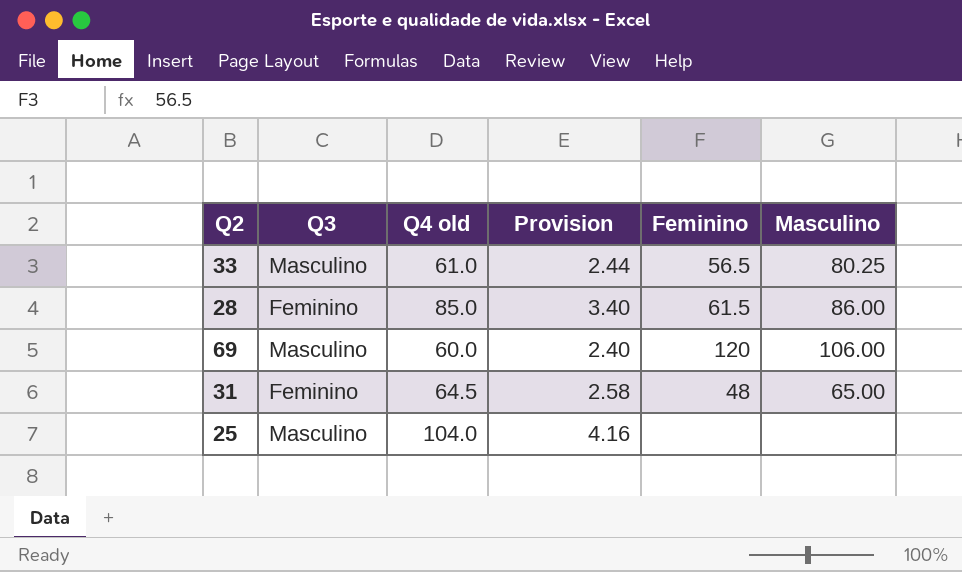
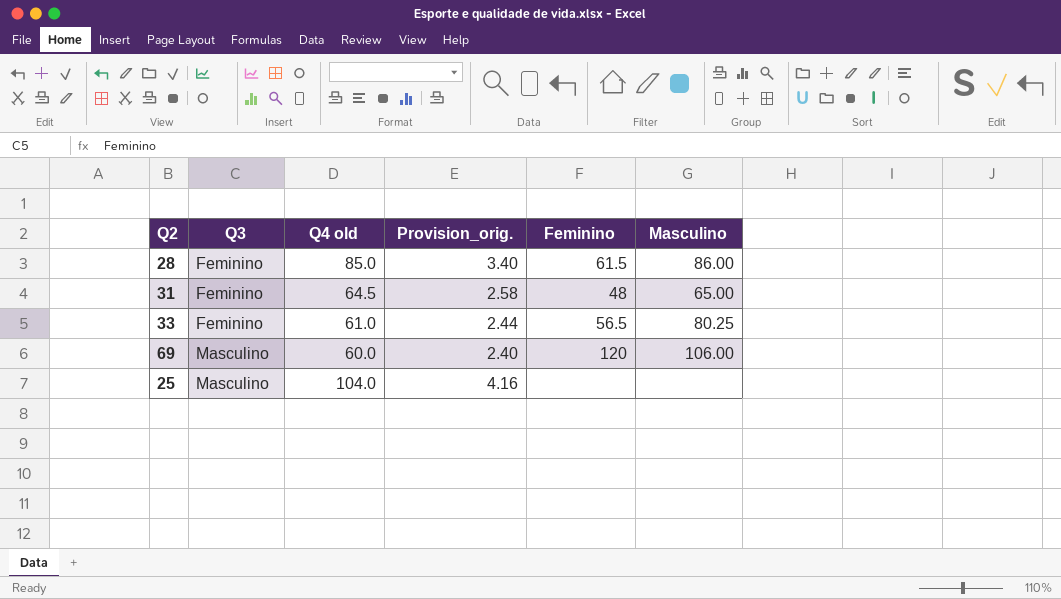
row order: none -> Q3 ascending
column name: Provision -> Provision_orig.
33 | Q3: Masculino -> Feminino

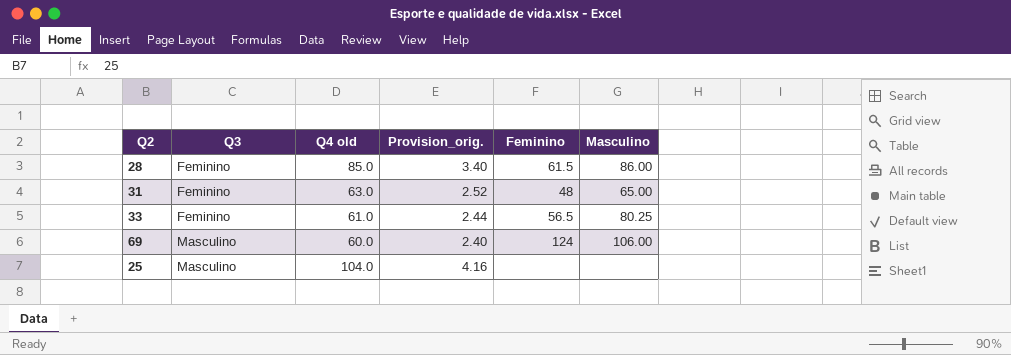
31 | Q4 old: 64.5 -> 63.0
31 | Provision_orig.: 2.58 -> 2.52
69 | Feminino: 120 -> 124

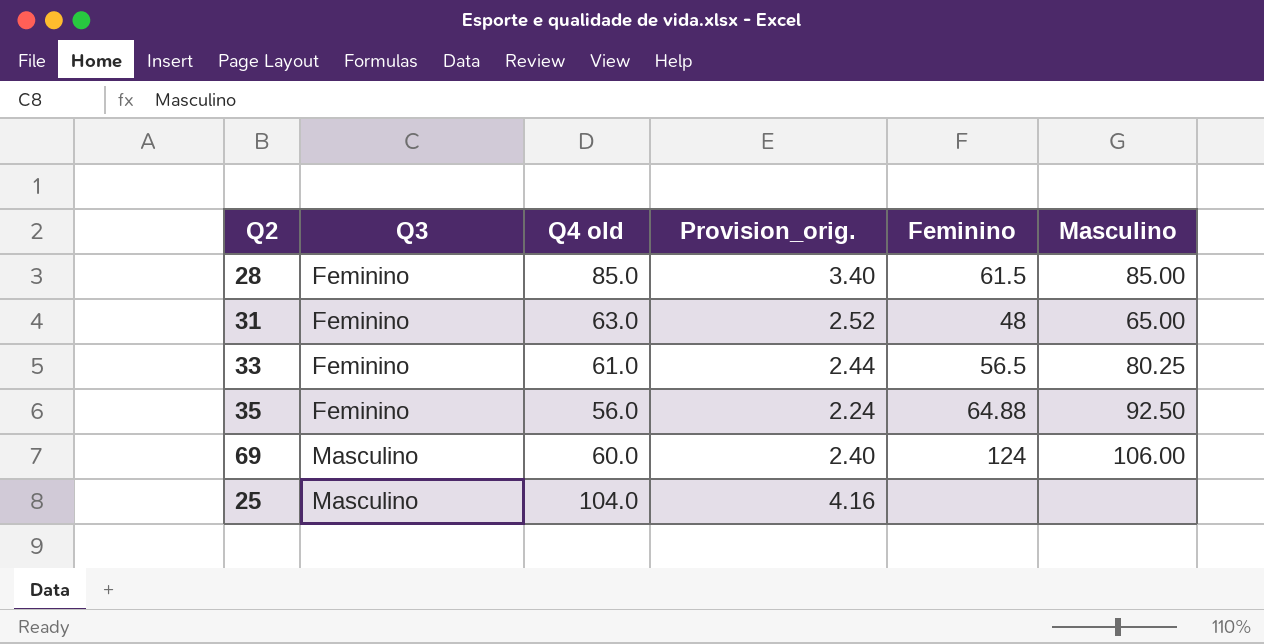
28 | Masculino: 86.00 -> 85.00
row 35: none -> Feminino | 56.0 | 2.24 | 64.88 | 92.50

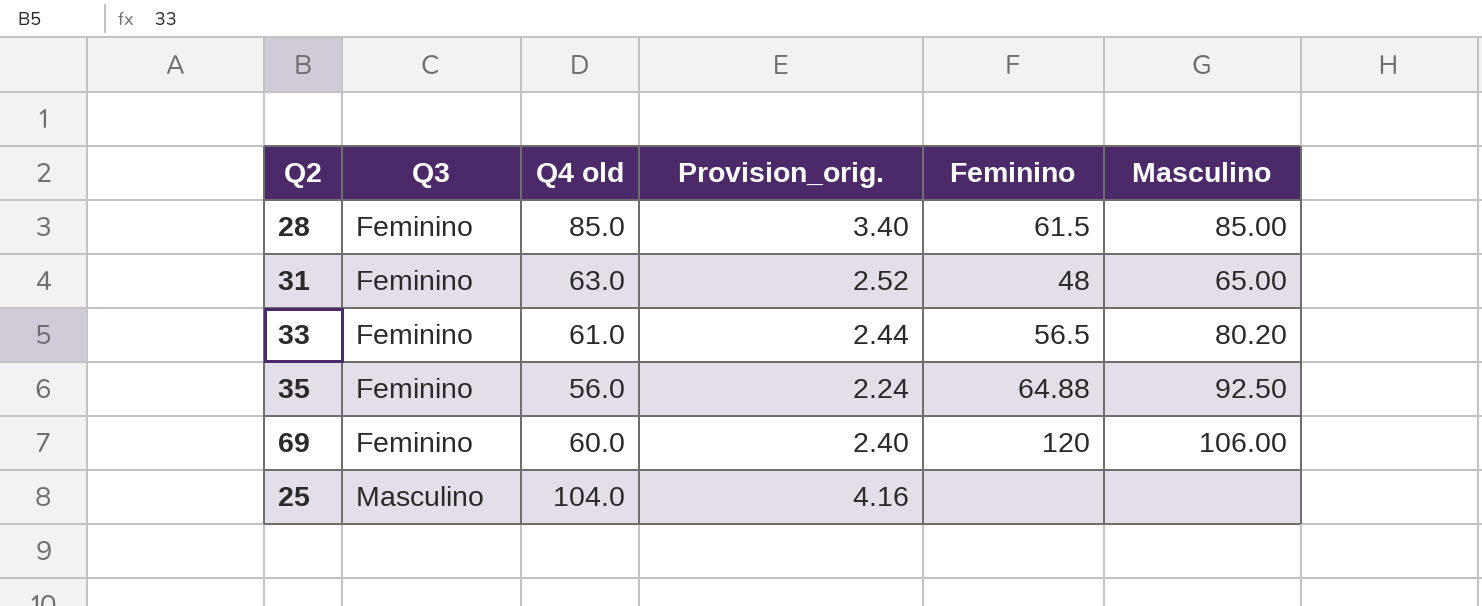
33 | Masculino: 80.25 -> 80.20
69 | Q3: Masculino -> Feminino
69 | Feminino: 124 -> 120

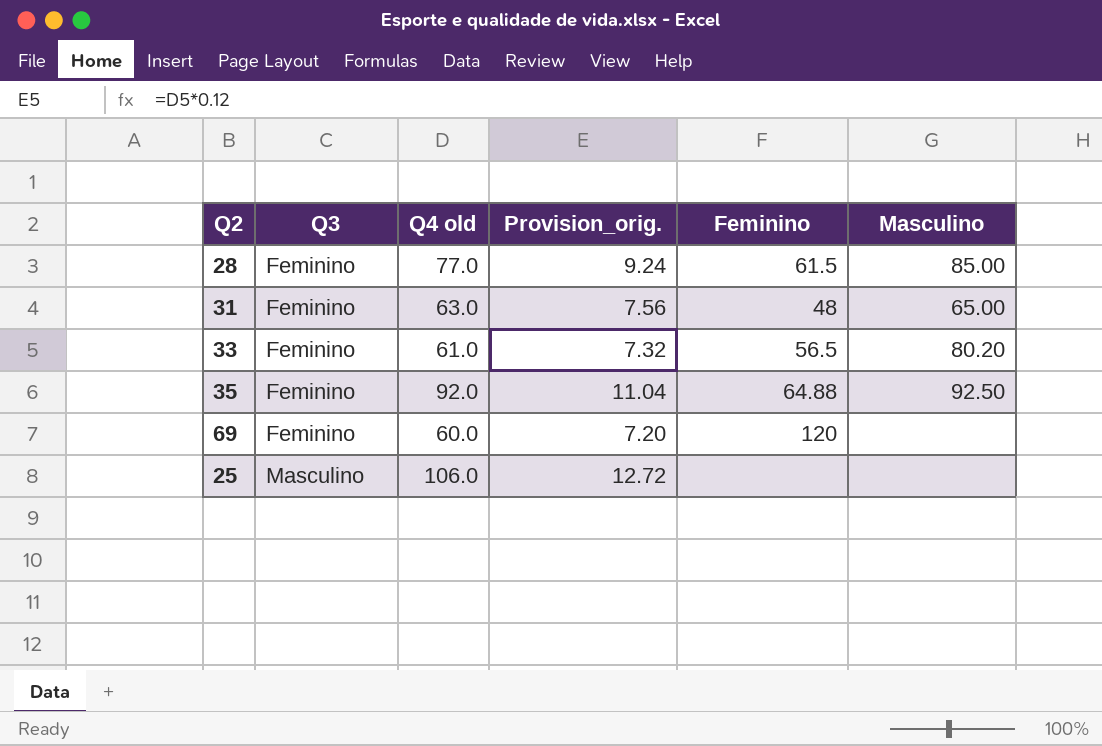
column Provision_orig. | formula: [Q4 old] * 0.04 -> [Q4 old] * 0.12
28 | Q4 old: 85.0 -> 77.0
35 | Q4 old: 56.0 -> 92.0
69 | Masculino: 106.00 -> none
25 | Q4 old: 104.0 -> 106.0

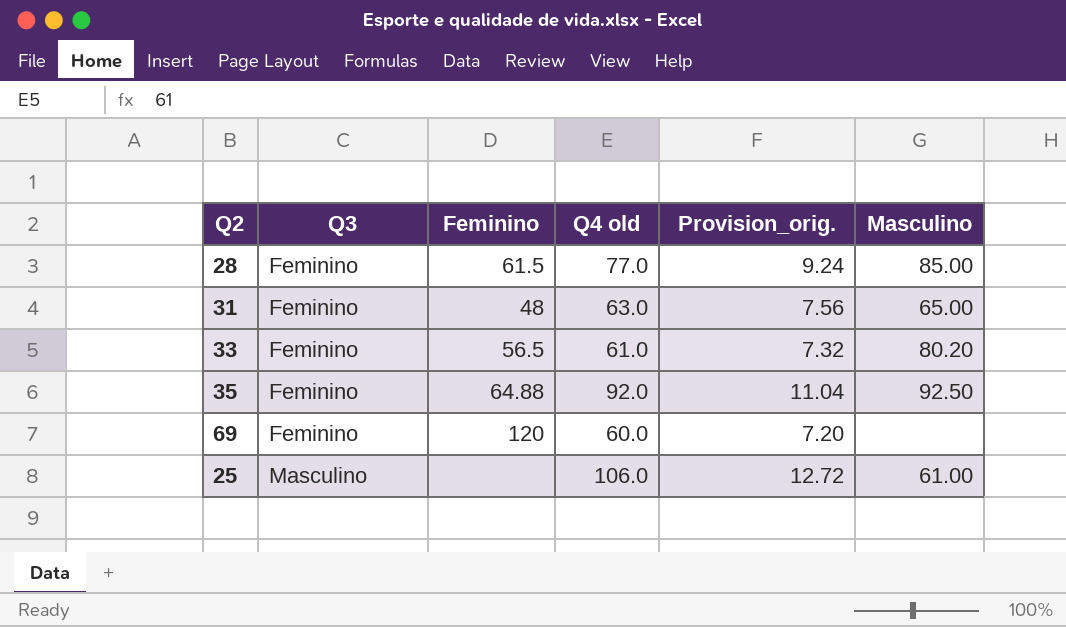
column Feminino | position: 5 -> 3
25 | Masculino: none -> 61.00

